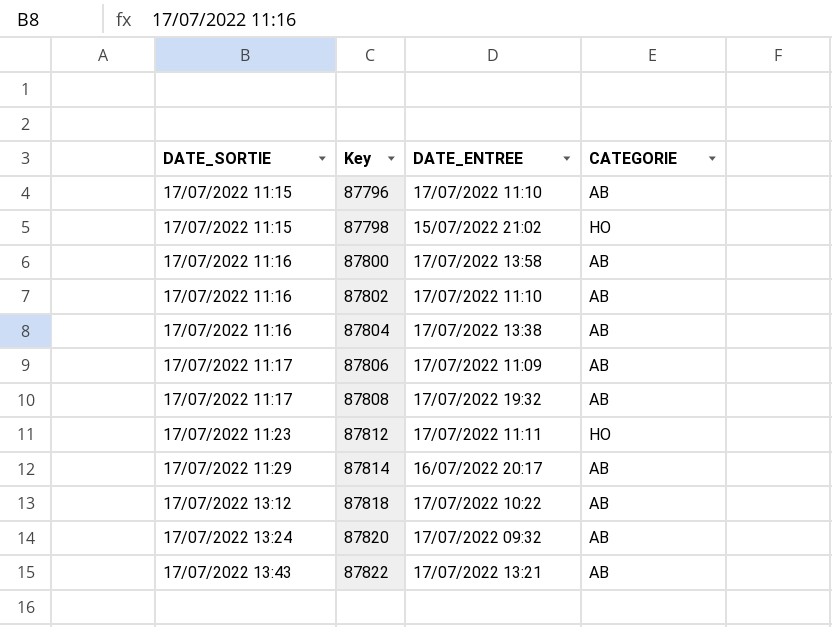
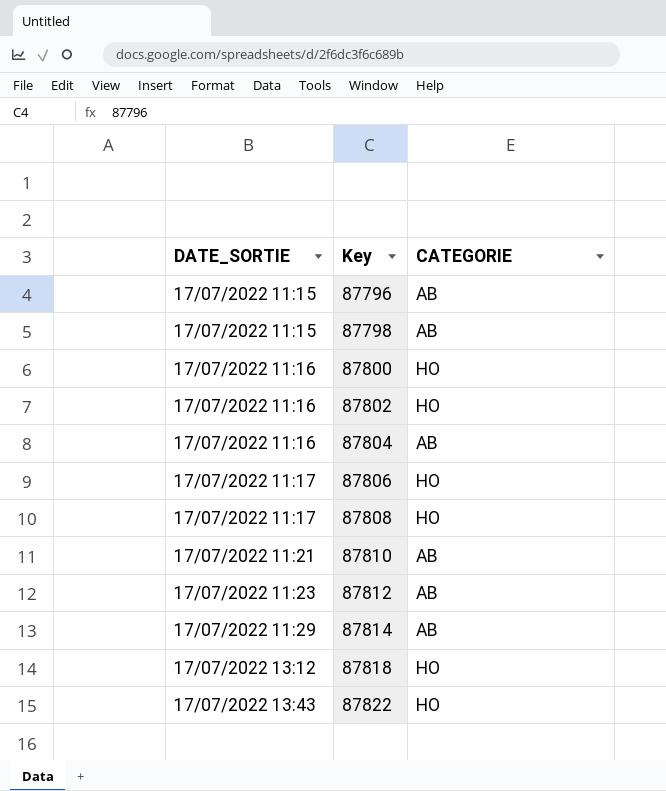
column DATE_ENTREE | position: 3 -> none
row 87820: 17/07/2022 13:24 | 17/07/2022 09:32 | AB -> none
87798 | CATEGORIE: HO -> AB
87800 | CATEGORIE: AB -> HO
87802 | CATEGORIE: AB -> HO
87806 | CATEGORIE: AB -> HO
87808 | CATEGORIE: AB -> HO
row 87810: none -> 17/07/2022 11:21 | AB
87812 | CATEGORIE: HO -> AB
87818 | CATEGORIE: AB -> HO
87822 | CATEGORIE: AB -> HO

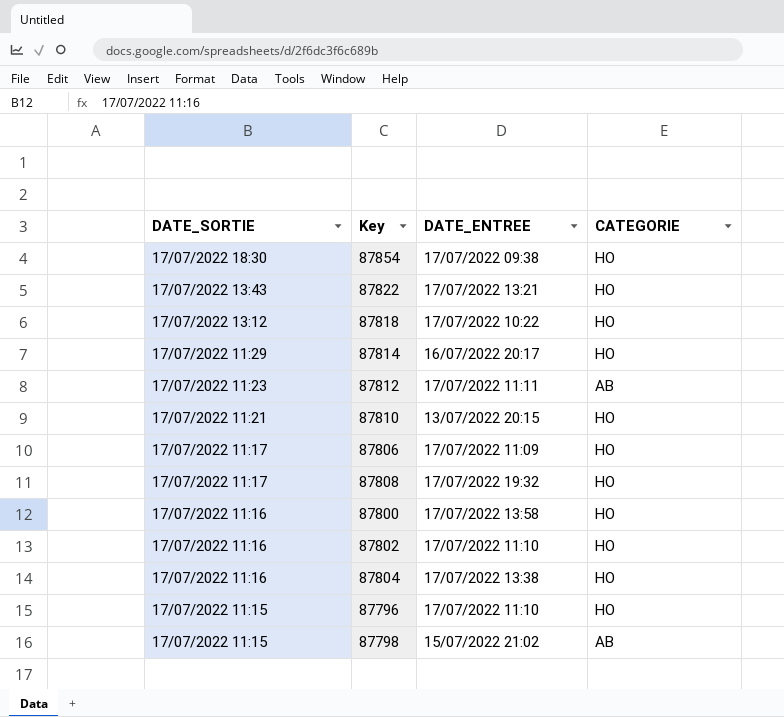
row order: DATE_SORTIE ascending -> DATE_SORTIE descending
column DATE_ENTREE | position: none -> 3
row 87854: none -> 17/07/2022 18:30 | 17/07/2022 09:38 | HO
87814 | CATEGORIE: AB -> HO
87810 | CATEGORIE: AB -> HO
87804 | CATEGORIE: AB -> HO
87796 | CATEGORIE: AB -> HO

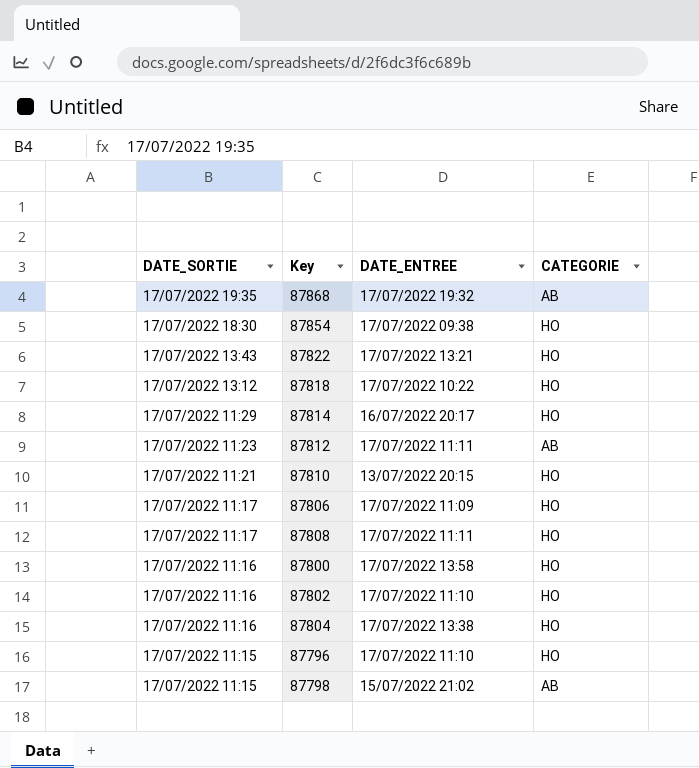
row 87868: none -> 17/07/2022 19:35 | 17/07/2022 19:32 | AB
87808 | DATE_ENTREE: 17/07/2022 19:32 -> 17/07/2022 11:11

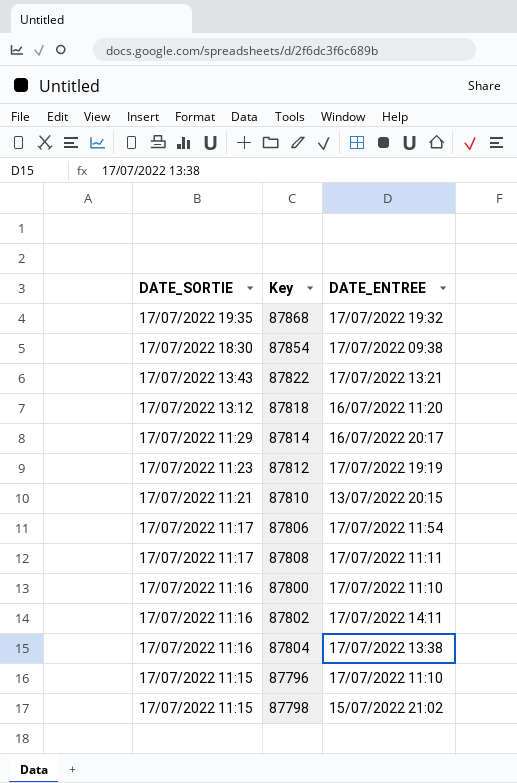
column CATEGORIE | position: 4 -> none
87818 | DATE_ENTREE: 17/07/2022 10:22 -> 16/07/2022 11:20
87812 | DATE_ENTREE: 17/07/2022 11:11 -> 17/07/2022 19:19
87806 | DATE_ENTREE: 17/07/2022 11:09 -> 17/07/2022 11:54
87800 | DATE_ENTREE: 17/07/2022 13:58 -> 17/07/2022 11:10
87802 | DATE_ENTREE: 17/07/2022 11:10 -> 17/07/2022 14:11

